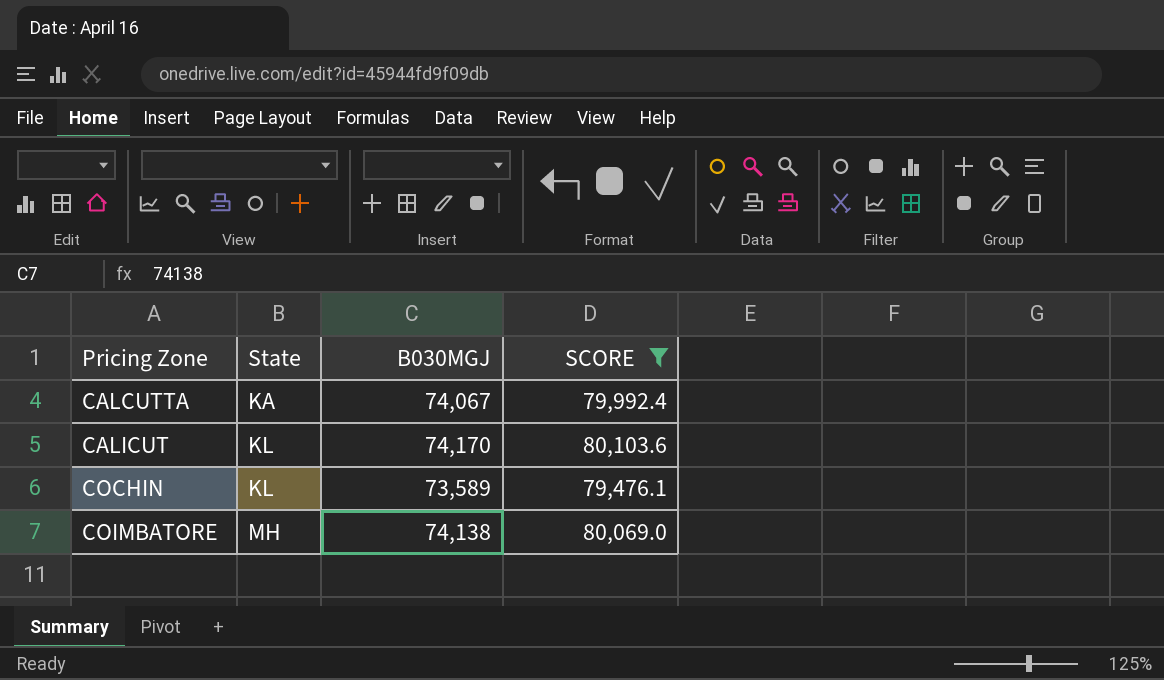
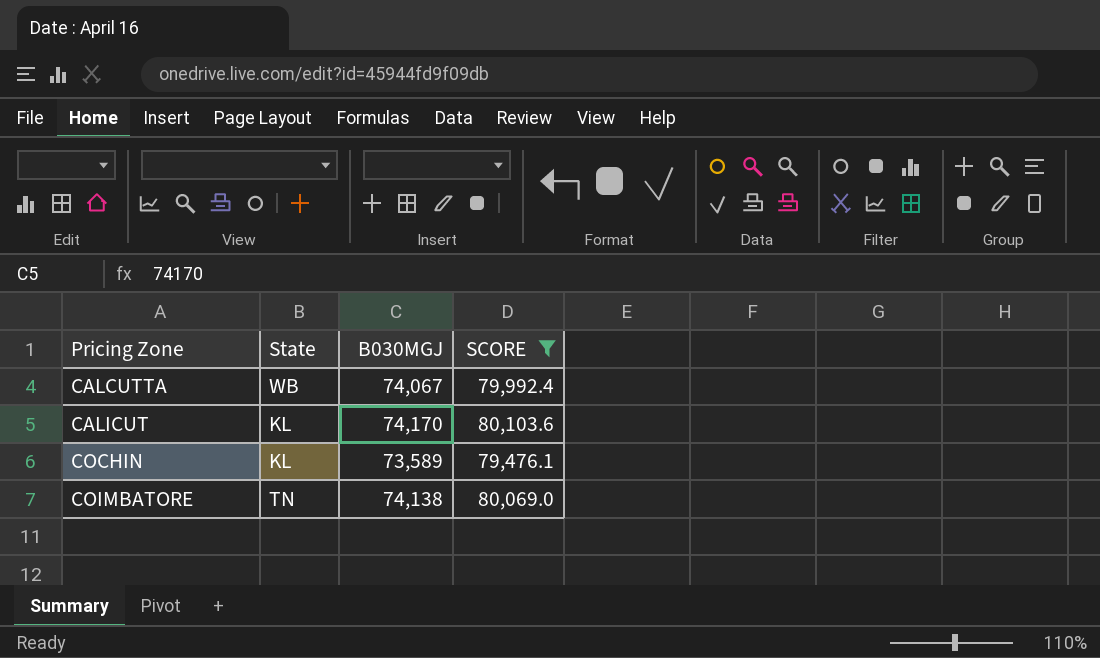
CALCUTTA | State: KA -> WB
COIMBATORE | State: MH -> TN

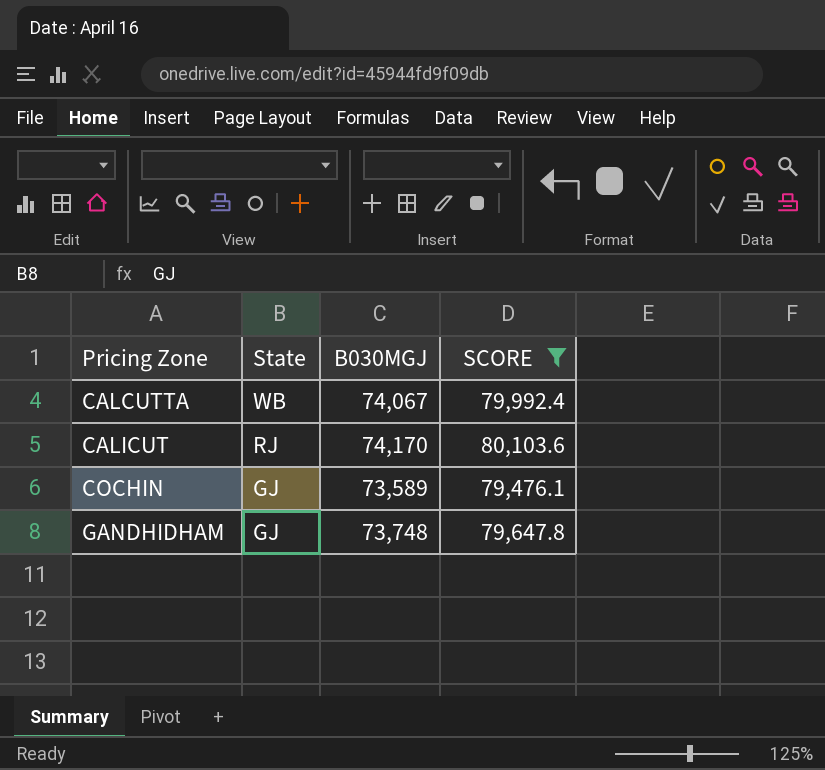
row COIMBATORE: TN | 74,138 | 80,069.0 -> none
CALICUT | State: KL -> RJ
COCHIN | State: KL -> GJ
row GANDHIDHAM: none -> GJ | 73,748 | 79,647.8

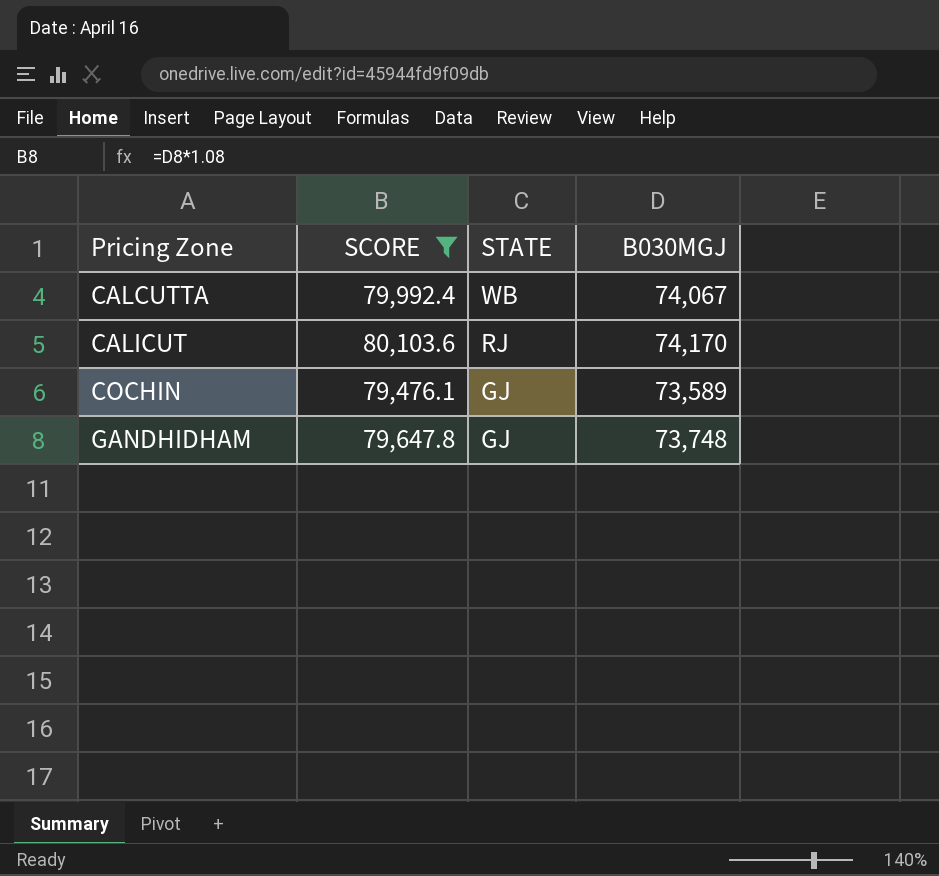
column SCORE | position: 4 -> 2
column name: State -> STATE

